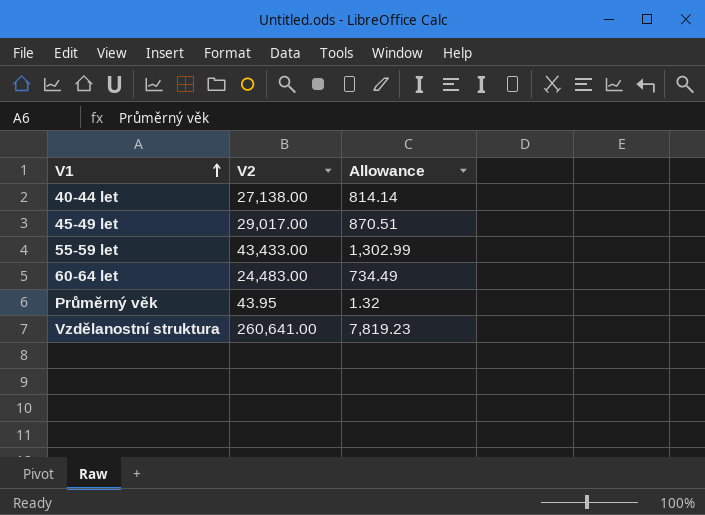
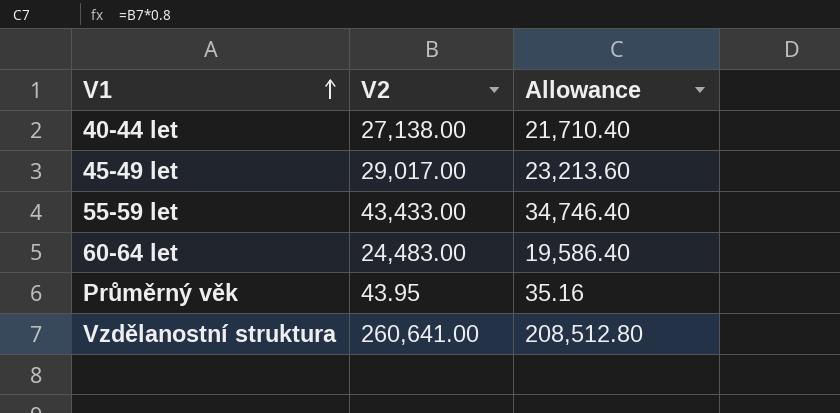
column Allowance | formula: [V2] * 0.03 -> [V2] * 0.8

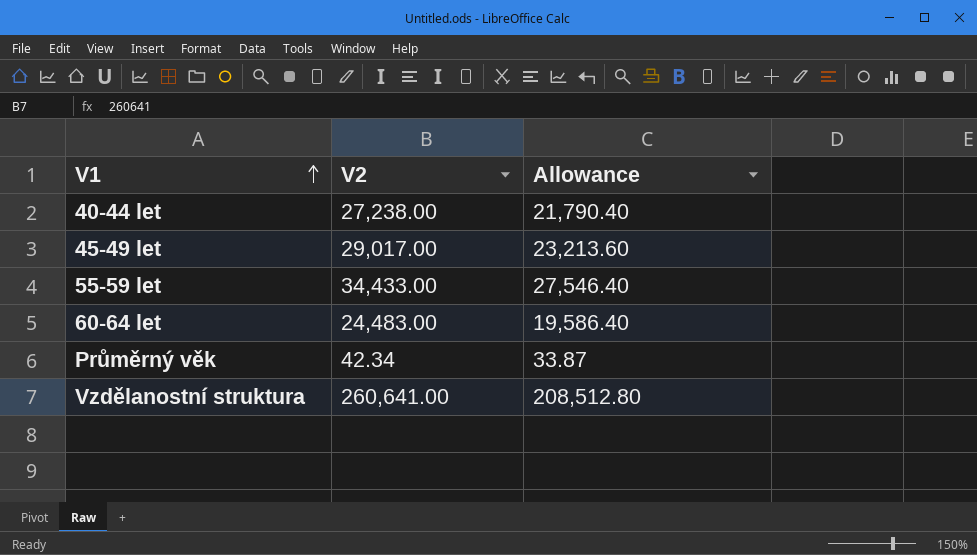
40-44 let | V2: 27,138.00 -> 27,238.00
40-44 let | Allowance: 21,710.40 -> 21,790.40
55-59 let | V2: 43,433.00 -> 34,433.00
55-59 let | Allowance: 34,746.40 -> 27,546.40
Průměrný věk | V2: 43.95 -> 42.34
Průměrný věk | Allowance: 35.16 -> 33.87

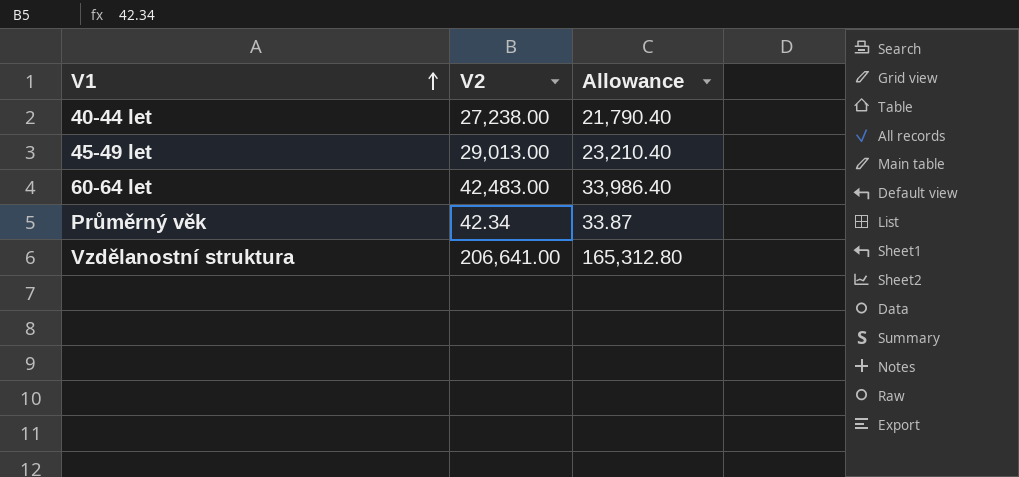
row 55-59 let: 34,433.00 | 27,546.40 -> none
45-49 let | V2: 29,017.00 -> 29,013.00
45-49 let | Allowance: 23,213.60 -> 23,210.40
60-64 let | V2: 24,483.00 -> 42,483.00
60-64 let | Allowance: 19,586.40 -> 33,986.40
Vzdělanostní struktura | V2: 260,641.00 -> 206,641.00
Vzdělanostní struktura | Allowance: 208,512.80 -> 165,312.80

